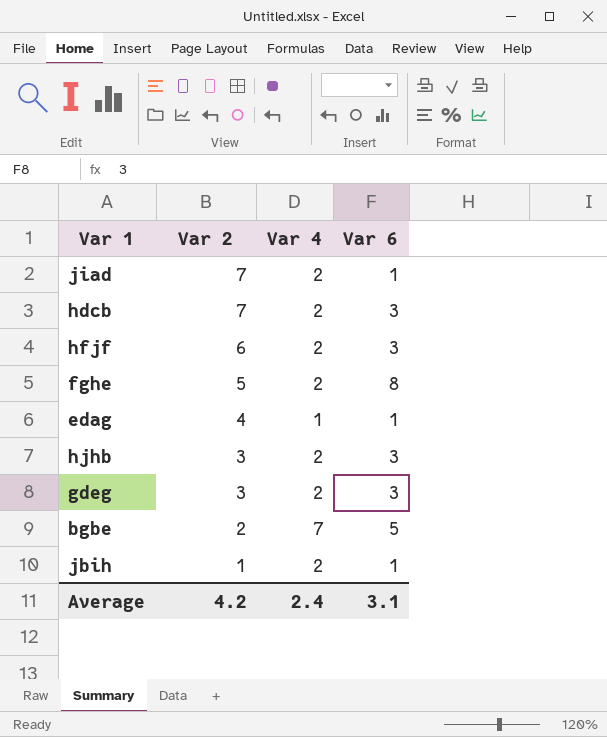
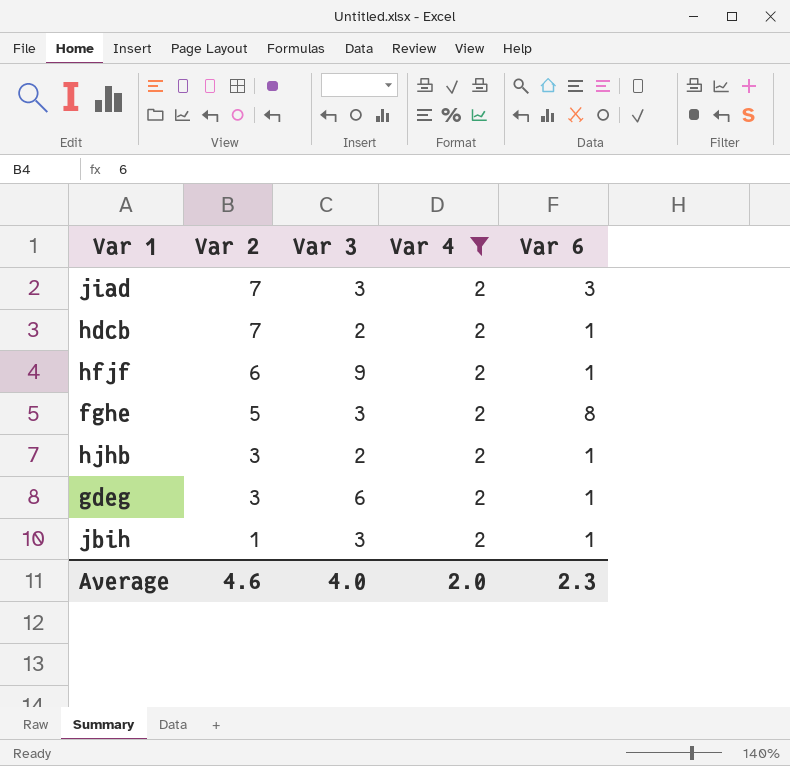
filter: none -> Var 4 = 2
column Var 3 | position: none -> 3
jiad | Var 6: 1 -> 3
hdcb | Var 6: 3 -> 1
hfjf | Var 6: 3 -> 1
hjhb | Var 6: 3 -> 1
gdeg | Var 6: 3 -> 1
Average | Var 2: 4.2 -> 4.6
Average | Var 4: 2.4 -> 2.0
Average | Var 6: 3.1 -> 2.3

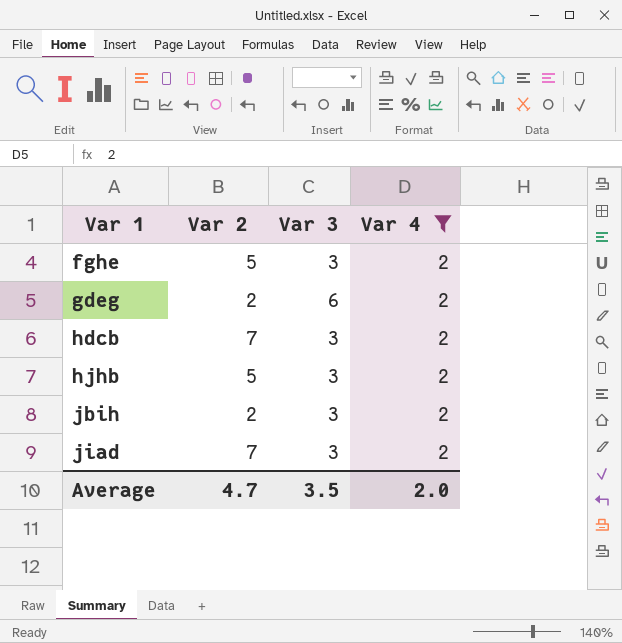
row order: Var 2 descending -> Var 1 ascending
column Var 6 | position: 5 -> none
row hfjf: 6 | 9 | 2 | 1 -> none
gdeg | Var 2: 3 -> 2
hdcb | Var 3: 2 -> 3
hjhb | Var 2: 3 -> 5
hjhb | Var 3: 2 -> 3
jbih | Var 2: 1 -> 2
Average | Var 2: 4.6 -> 4.7
Average | Var 3: 4.0 -> 3.5

